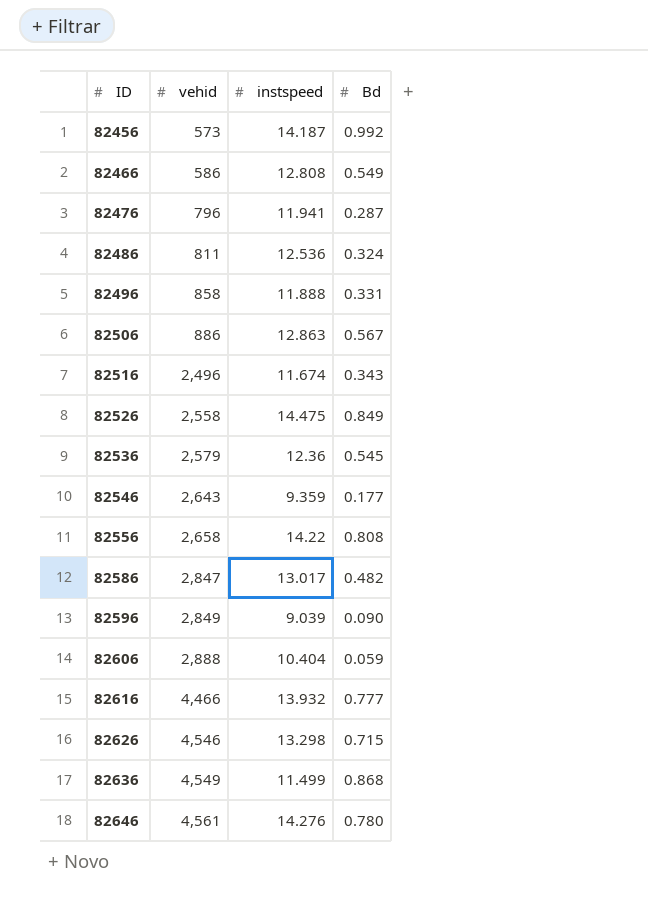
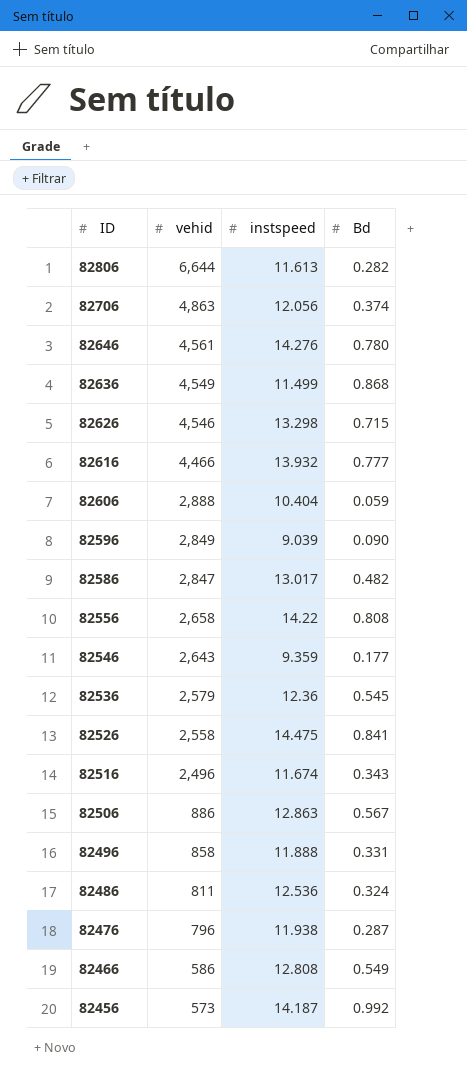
row order: ID ascending -> ID descending
row 82806: none -> 6,644 | 11.613 | 0.282
row 82706: none -> 4,863 | 12.056 | 0.374
82526 | Bd: 0.849 -> 0.841
82476 | instspeed: 11.941 -> 11.938

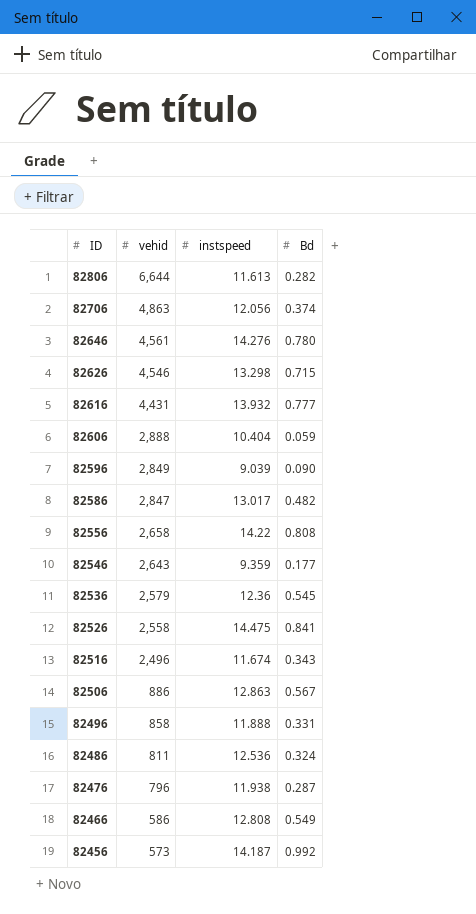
row 82636: 4,549 | 11.499 | 0.868 -> none
82616 | vehid: 4,466 -> 4,431

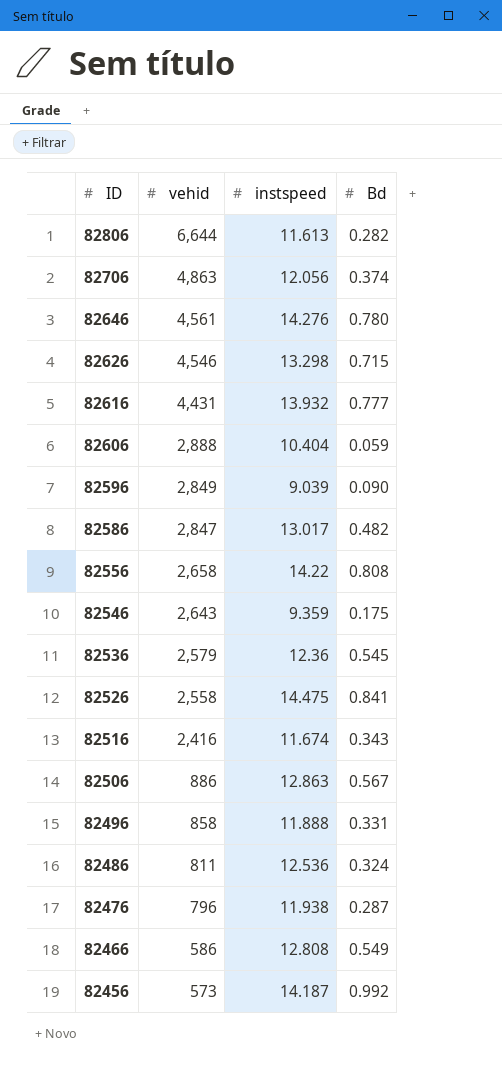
82546 | Bd: 0.177 -> 0.175
82516 | vehid: 2,496 -> 2,416

